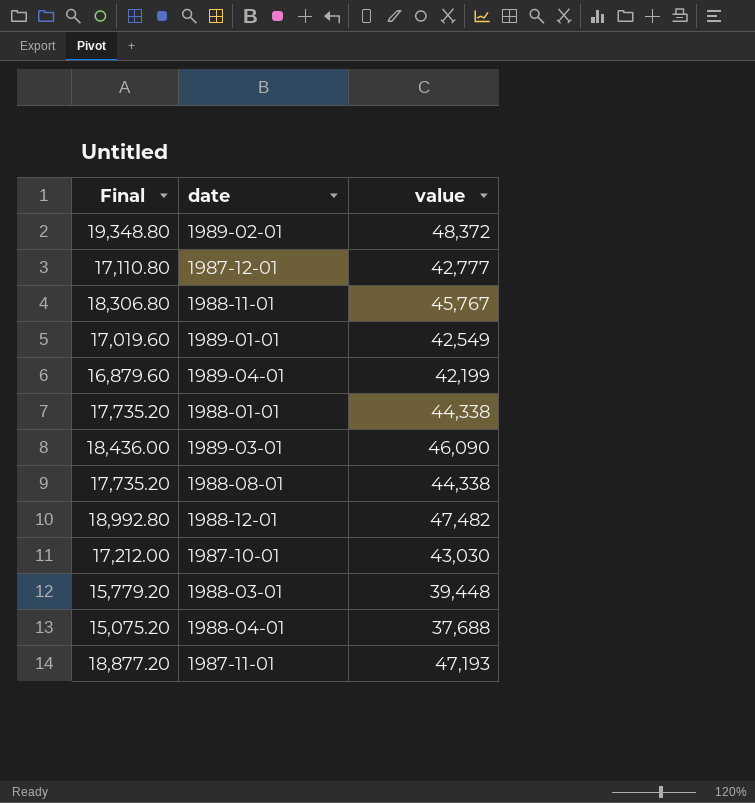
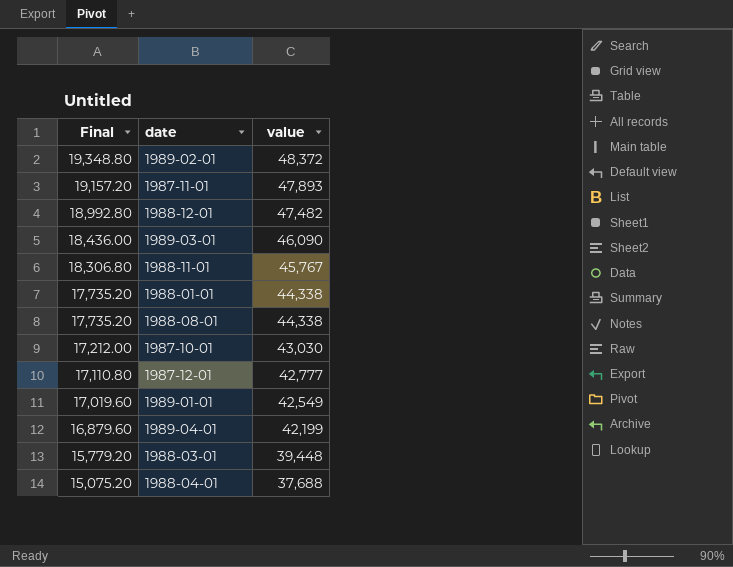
row order: none -> Final descending
1987-11-01 | Final: 18,877.20 -> 19,157.20
1987-11-01 | value: 47,193 -> 47,893

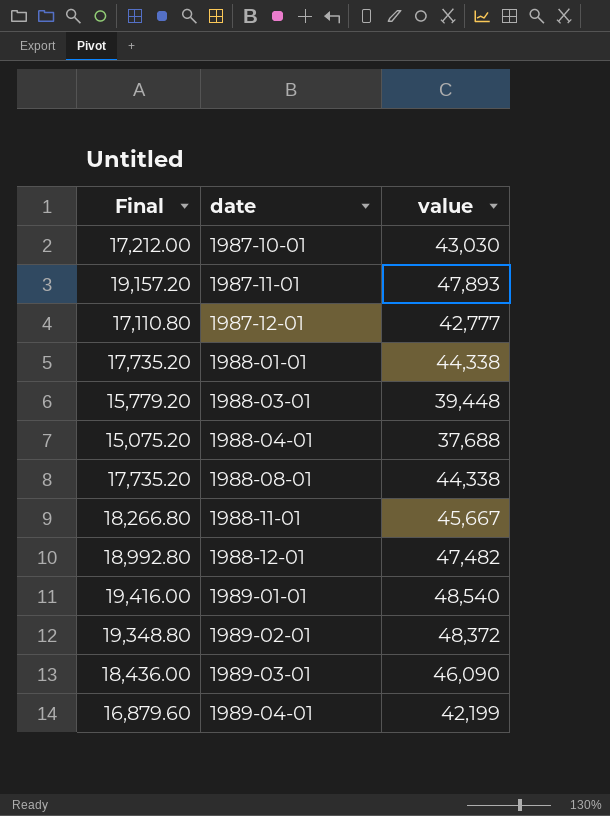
row order: Final descending -> date ascending
1988-11-01 | Final: 18,306.80 -> 18,266.80
1988-11-01 | value: 45,767 -> 45,667
1989-01-01 | Final: 17,019.60 -> 19,416.00
1989-01-01 | value: 42,549 -> 48,540

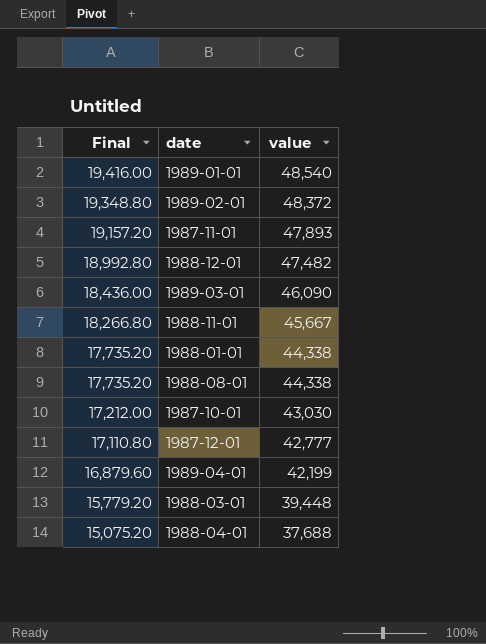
row order: date ascending -> Final descending

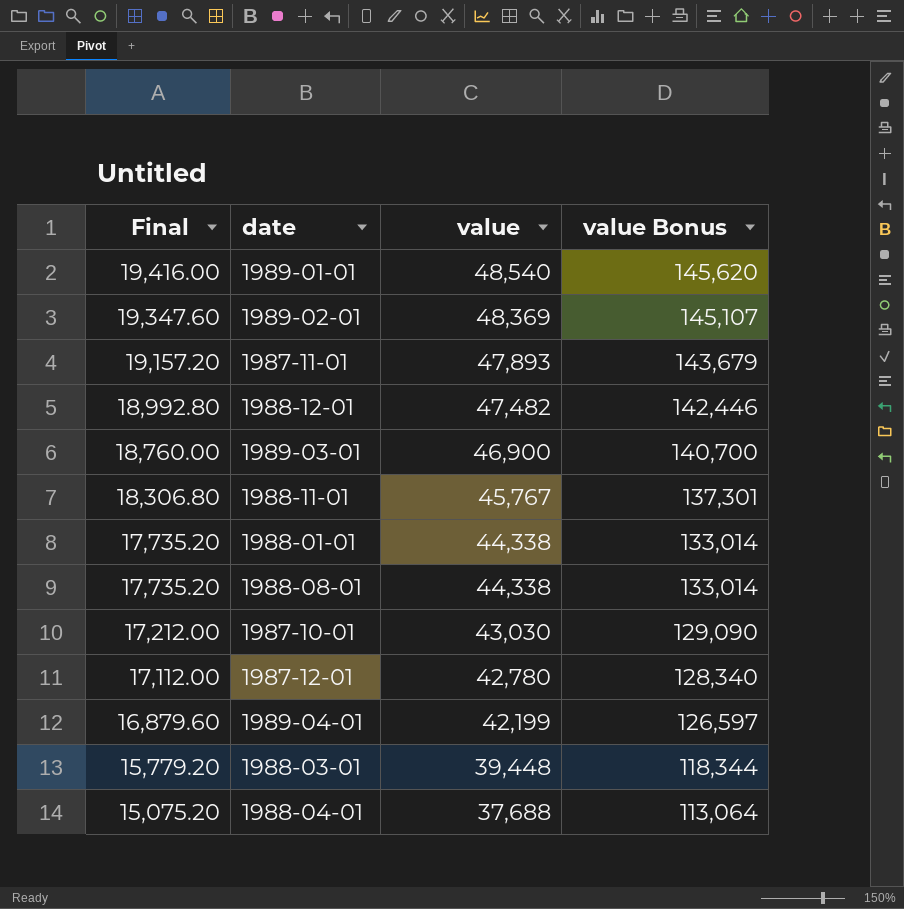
column value Bonus | formula: none -> [value] * 3
1989-02-01 | Final: 19,348.80 -> 19,347.60
1989-02-01 | value: 48,372 -> 48,369
1989-03-01 | Final: 18,436.00 -> 18,760.00
1989-03-01 | value: 46,090 -> 46,900
1988-11-01 | Final: 18,266.80 -> 18,306.80
1988-11-01 | value: 45,667 -> 45,767
1987-12-01 | Final: 17,110.80 -> 17,112.00
1987-12-01 | value: 42,777 -> 42,780

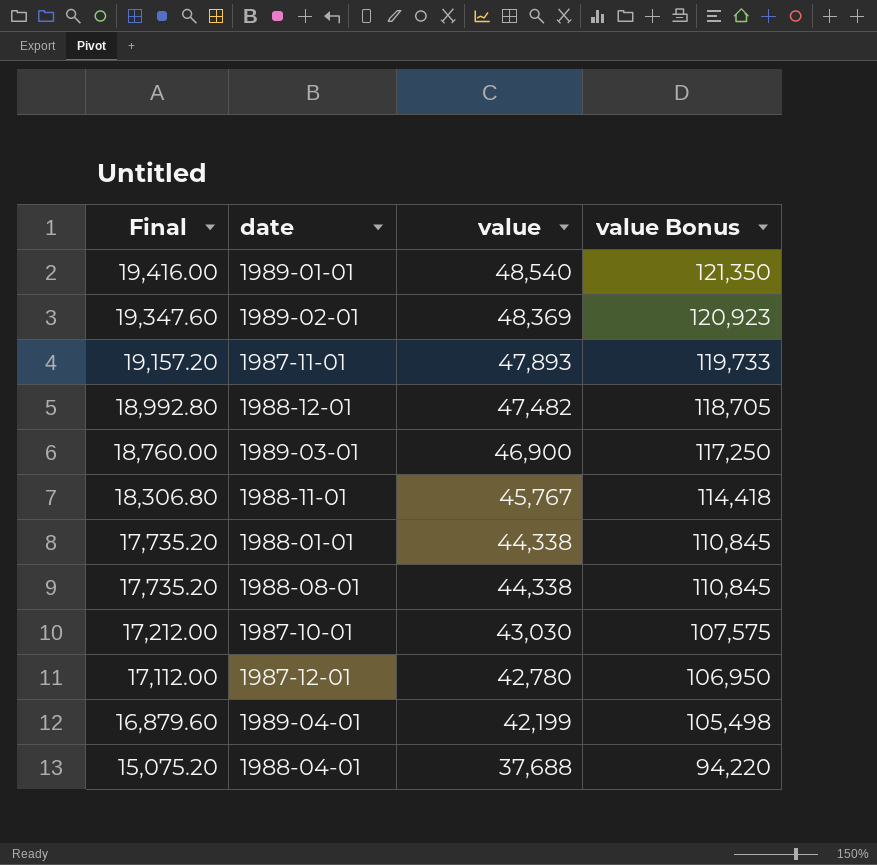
column value Bonus | formula: [value] * 3 -> [value] * 2.5
row 1988-03-01: 15,779.20 | 39,448 | 118,344 -> none

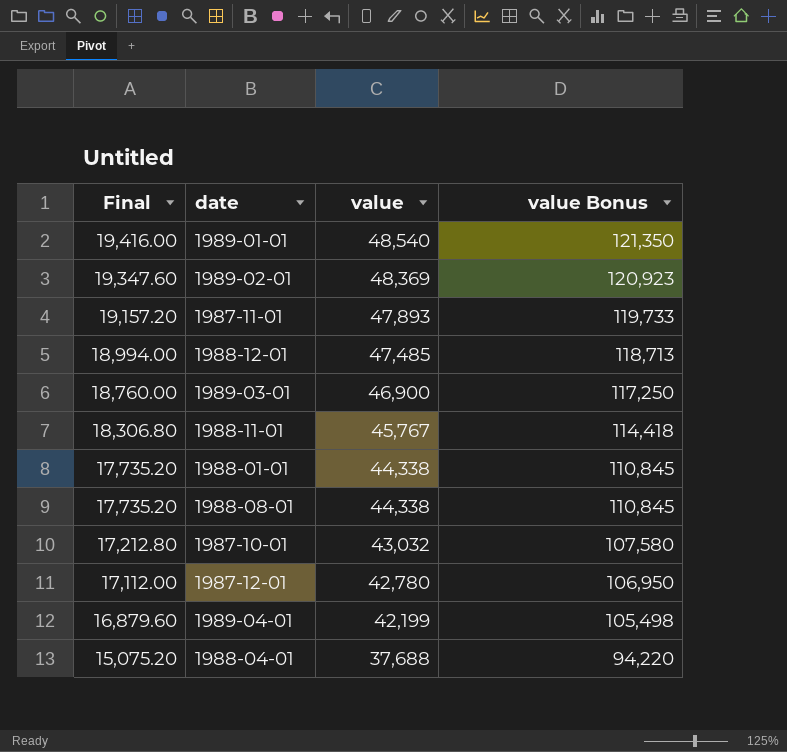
1988-12-01 | Final: 18,992.80 -> 18,994.00
1988-12-01 | value: 47,482 -> 47,485
1988-12-01 | value Bonus: 118,705 -> 118,713
1987-10-01 | Final: 17,212.00 -> 17,212.80
1987-10-01 | value: 43,030 -> 43,032
1987-10-01 | value Bonus: 107,575 -> 107,580

